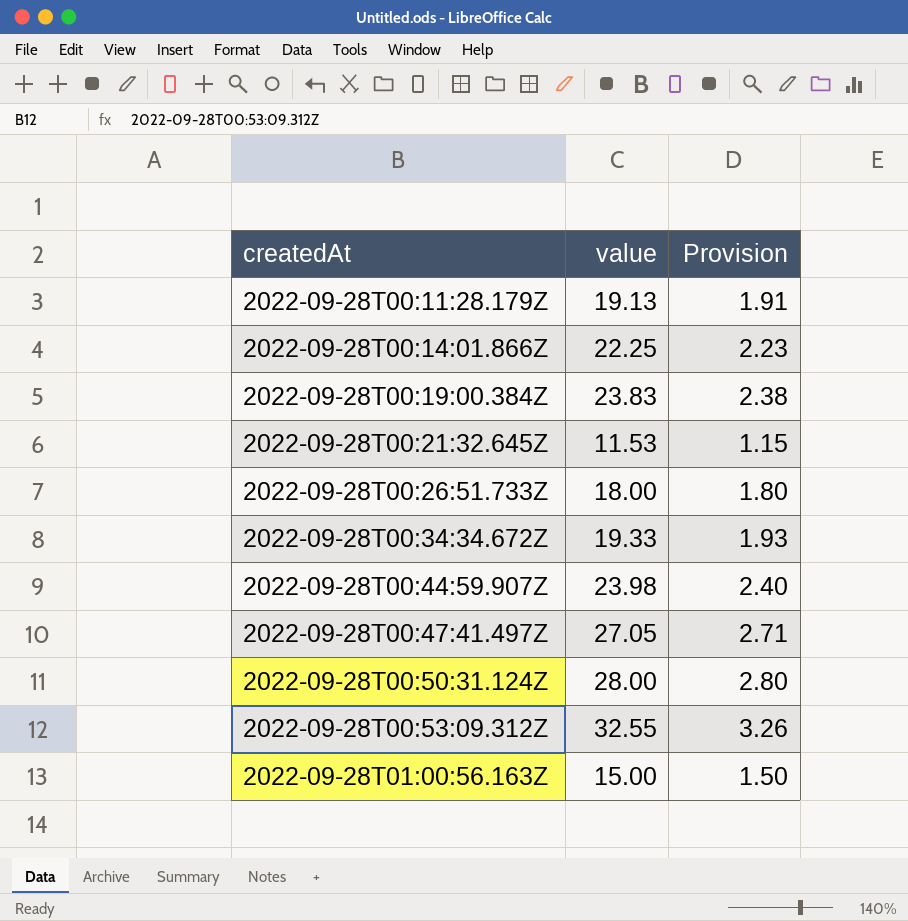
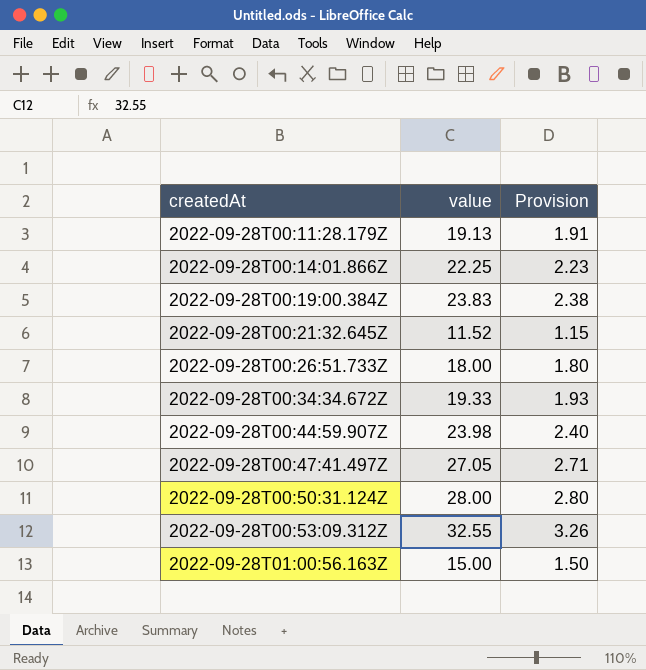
2022-09-28T00:21:32.645Z | value: 11.53 -> 11.52

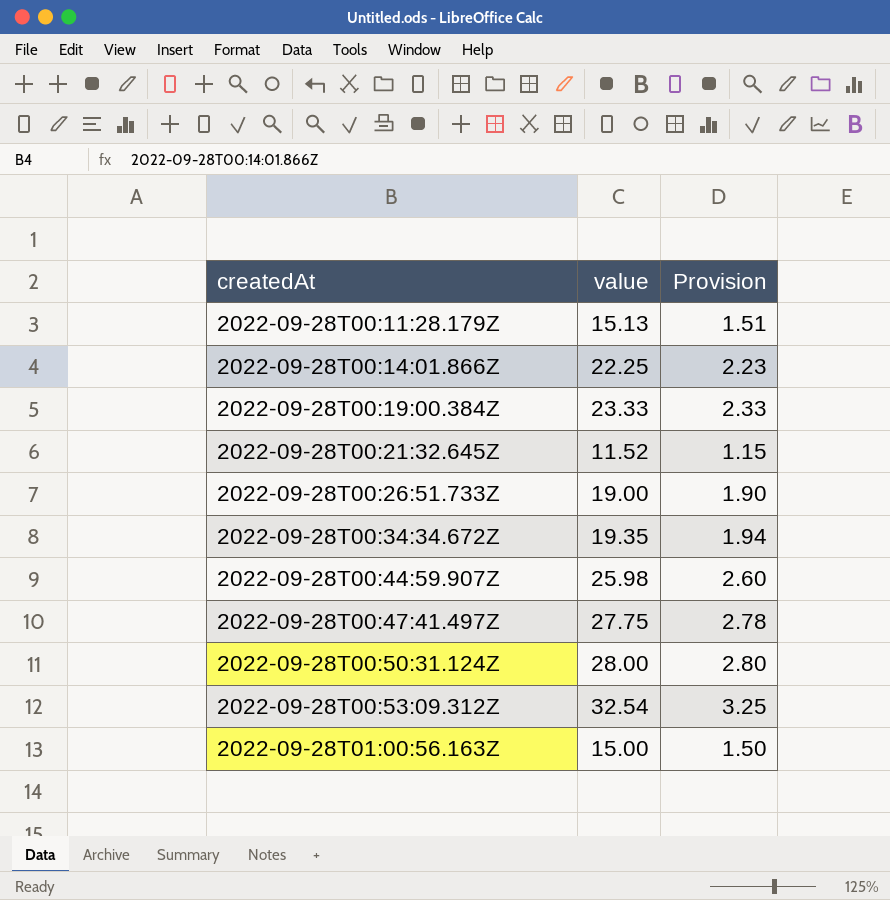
2022-09-28T00:11:28.179Z | value: 19.13 -> 15.13
2022-09-28T00:11:28.179Z | Provision: 1.91 -> 1.51
2022-09-28T00:19:00.384Z | value: 23.83 -> 23.33
2022-09-28T00:19:00.384Z | Provision: 2.38 -> 2.33
2022-09-28T00:26:51.733Z | value: 18.00 -> 19.00
2022-09-28T00:26:51.733Z | Provision: 1.80 -> 1.90
2022-09-28T00:34:34.672Z | value: 19.33 -> 19.35
2022-09-28T00:34:34.672Z | Provision: 1.93 -> 1.94
2022-09-28T00:44:59.907Z | value: 23.98 -> 25.98
2022-09-28T00:44:59.907Z | Provision: 2.40 -> 2.60
2022-09-28T00:47:41.497Z | value: 27.05 -> 27.75
2022-09-28T00:47:41.497Z | Provision: 2.71 -> 2.78
2022-09-28T00:53:09.312Z | value: 32.55 -> 32.54
2022-09-28T00:53:09.312Z | Provision: 3.26 -> 3.25

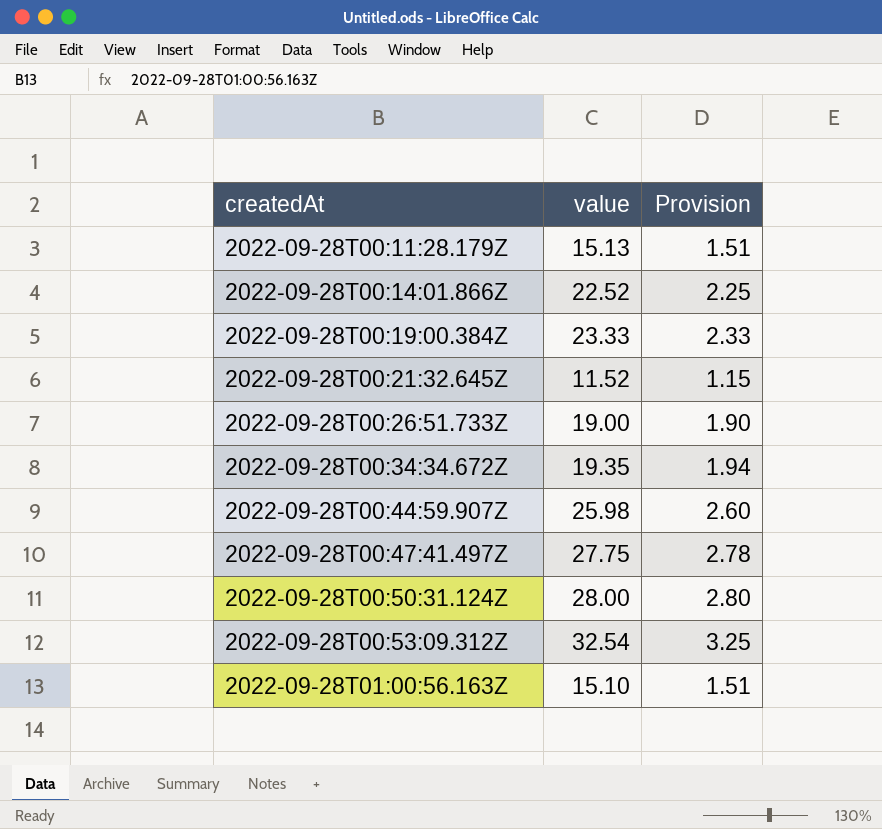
2022-09-28T00:14:01.866Z | value: 22.25 -> 22.52
2022-09-28T00:14:01.866Z | Provision: 2.23 -> 2.25
2022-09-28T01:00:56.163Z | value: 15.00 -> 15.10
2022-09-28T01:00:56.163Z | Provision: 1.50 -> 1.51

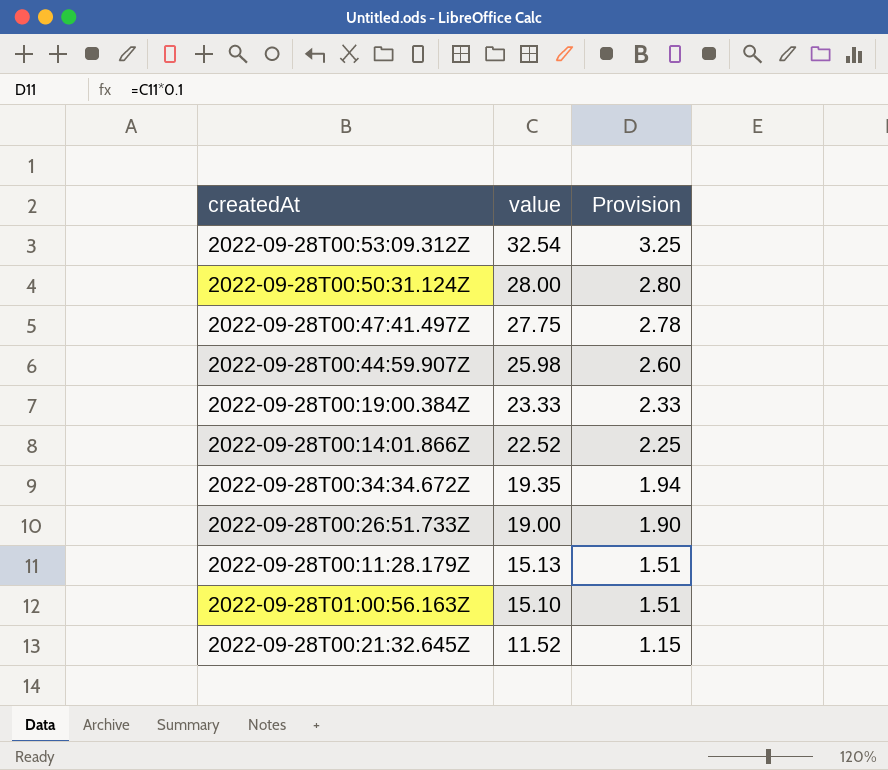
row order: createdAt ascending -> value descending

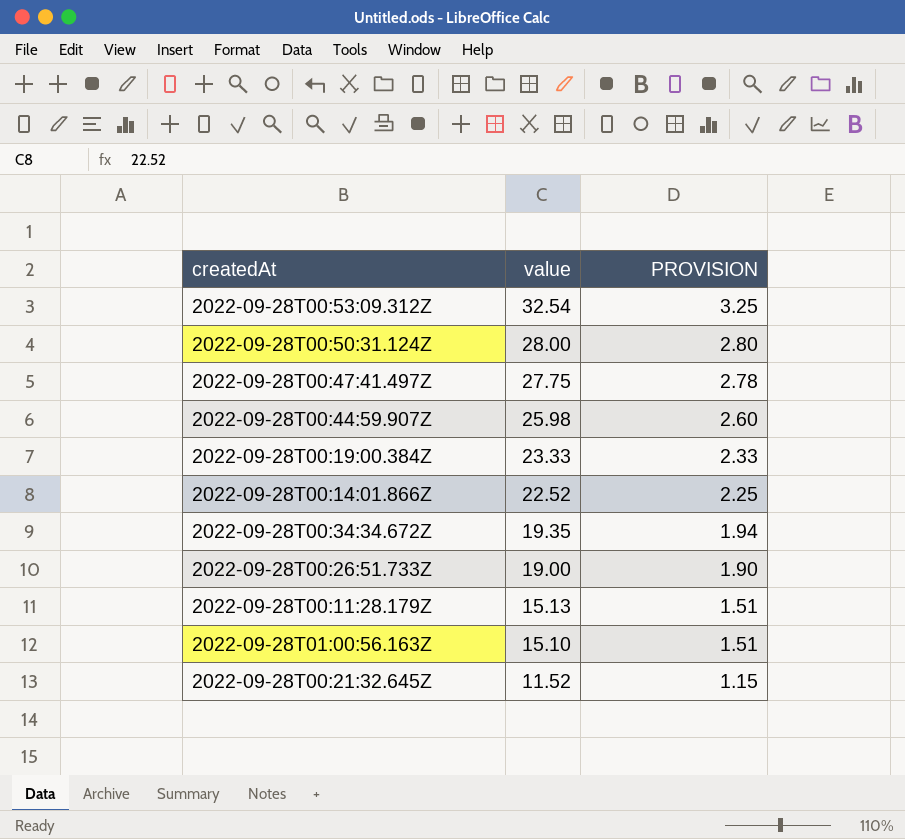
column name: Provision -> PROVISION

